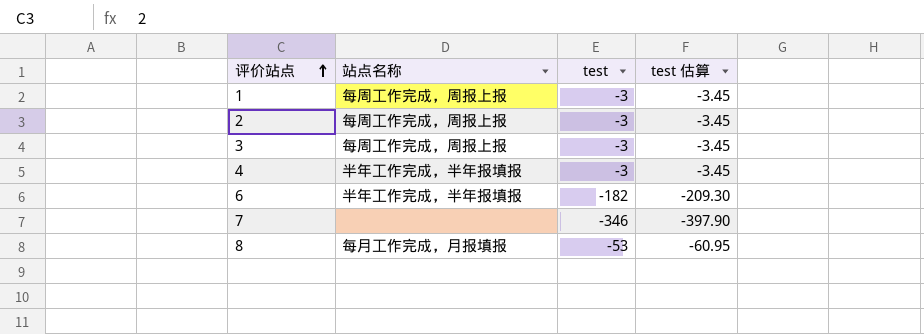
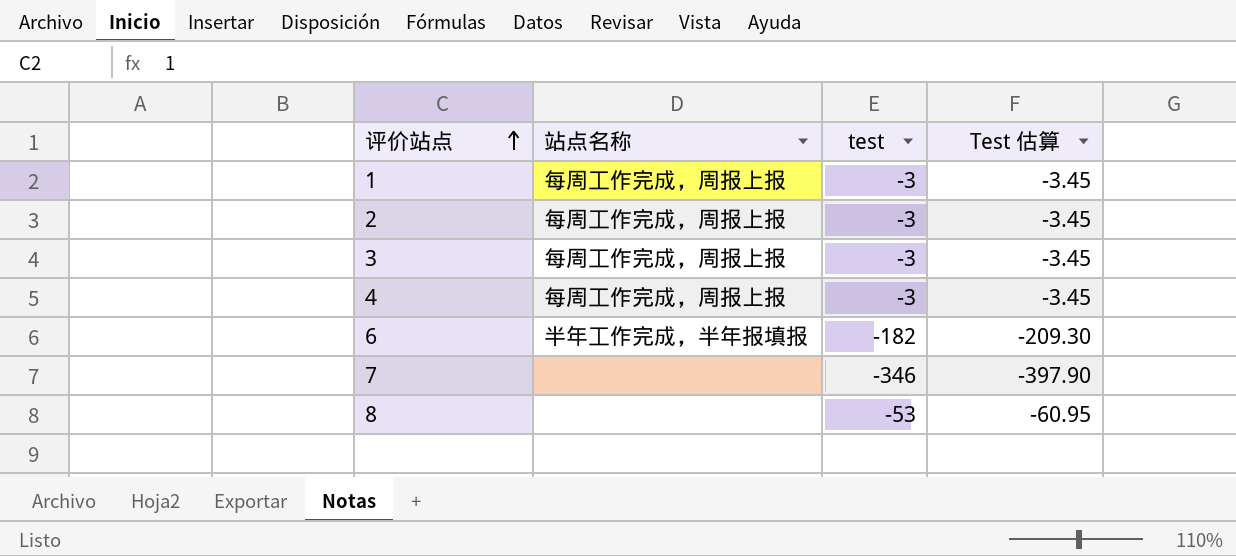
column name: test 估算 -> Test 估算
4 | 站点名称: 半年工作完成，半年报填报 -> 每周工作完成，周报上报
8 | 站点名称: 每月工作完成，月报填报 -> none

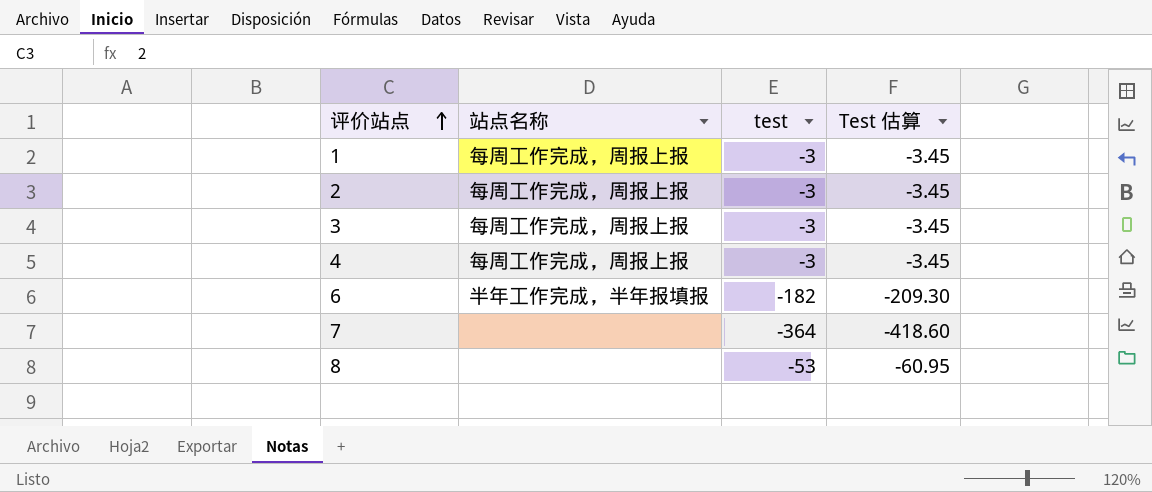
7 | test: -346 -> -364
7 | Test 估算: -397.90 -> -418.60

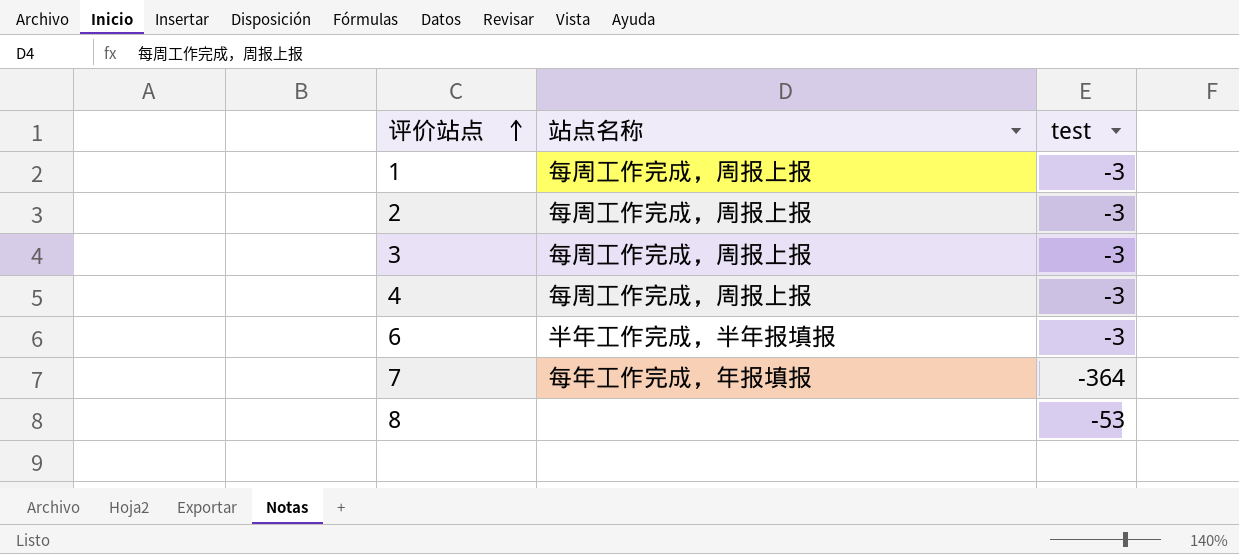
column Test 估算 | formula: [test] * 1.15 -> none
6 | test: -182 -> -3
7 | 站点名称: none -> 每年工作完成，年报填报

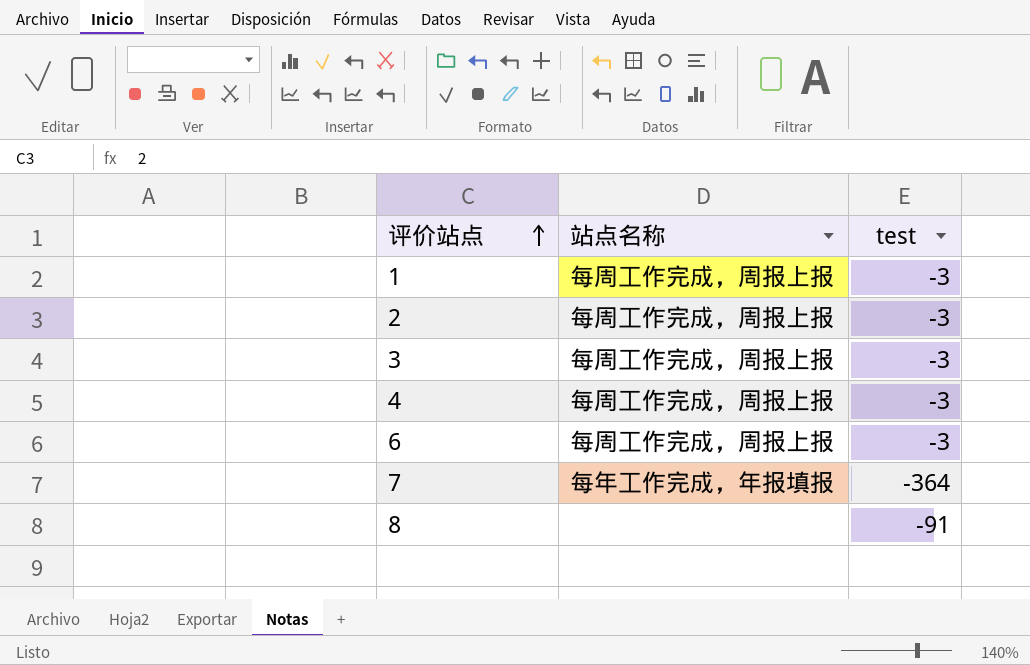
6 | 站点名称: 半年工作完成，半年报填报 -> 每周工作完成，周报上报
8 | test: -53 -> -91

